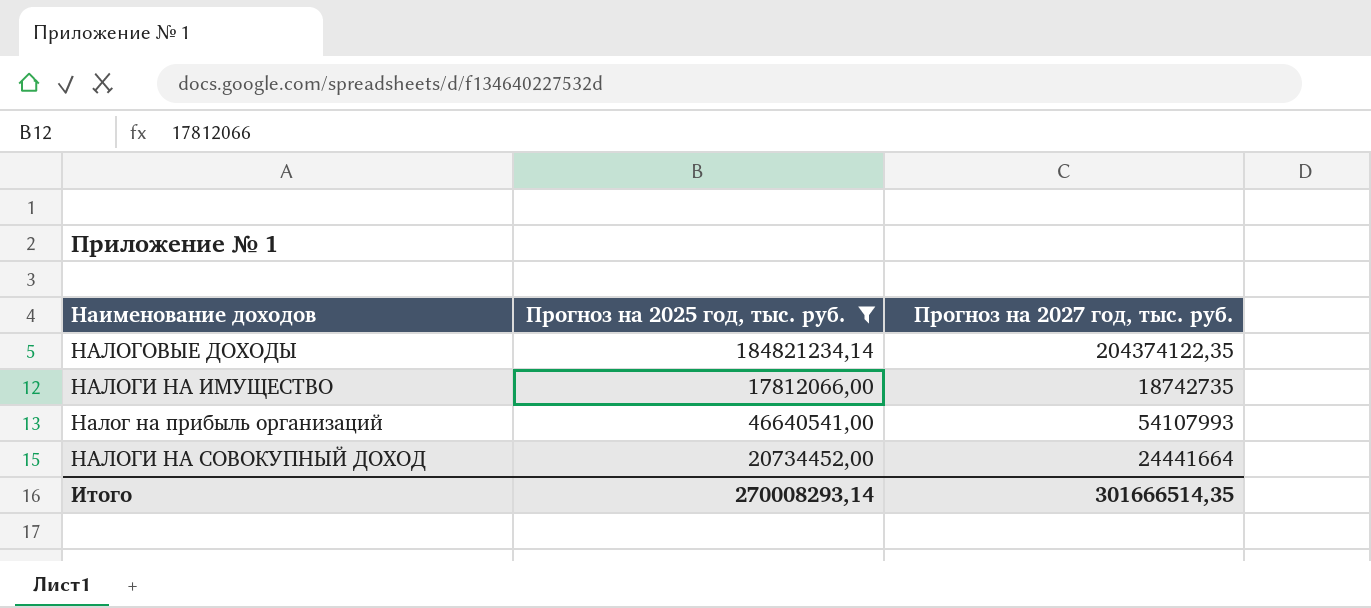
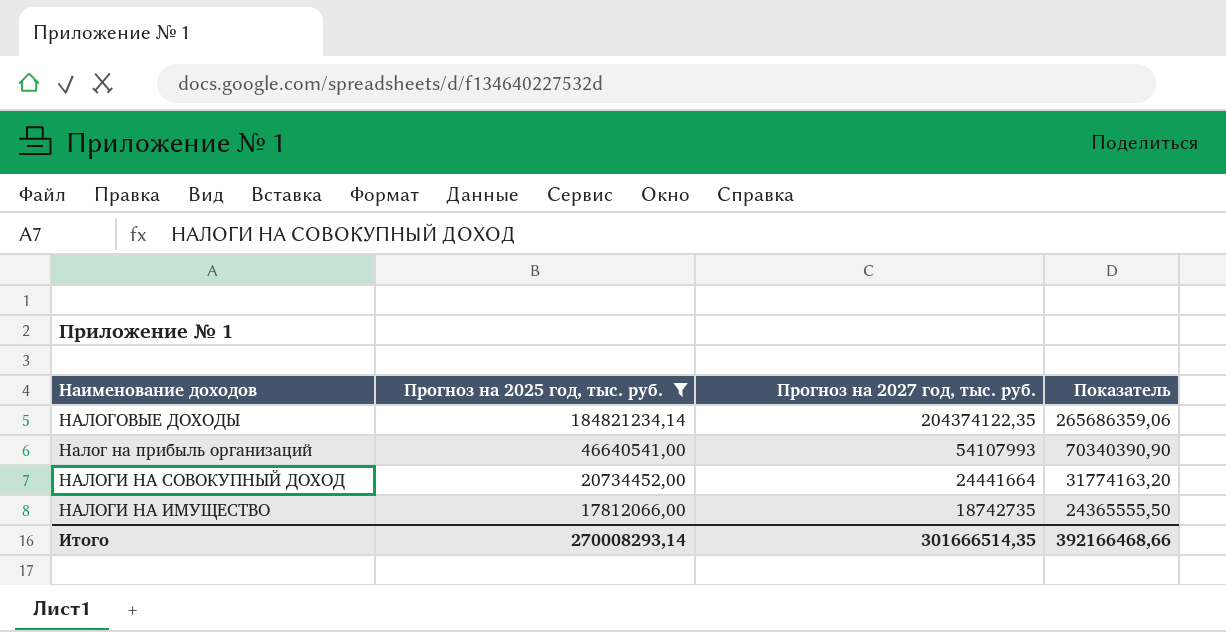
row order: none -> Прогноз на 2025 год, тыс. руб. descending
column Показатель | formula: none -> [Прогноз на 2027 год, тыс. руб.] * 1,3

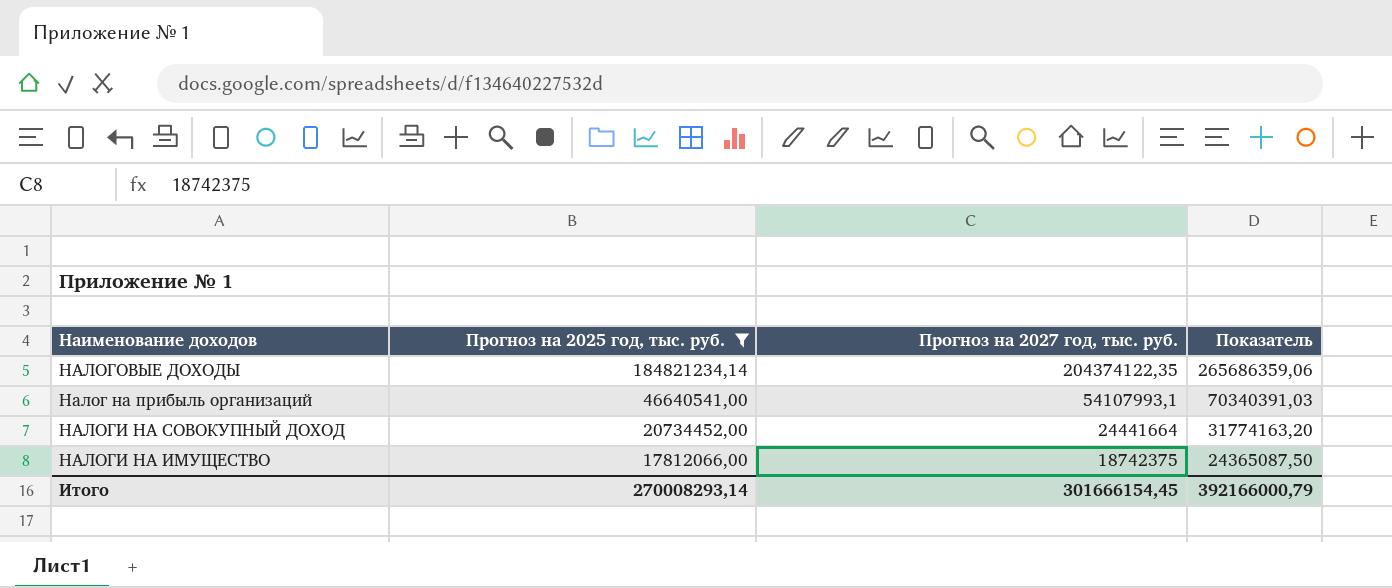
Налог на прибыль организаций | Прогноз на 2027 год, тыс. руб.: 54107993 -> 54107993,1
Налог на прибыль организаций | Показатель: 70340390,90 -> 70340391,03
НАЛОГИ НА ИМУЩЕСТВО | Прогноз на 2027 год, тыс. руб.: 18742735 -> 18742375
НАЛОГИ НА ИМУЩЕСТВО | Показатель: 24365555,50 -> 24365087,50
Итого | Прогноз на 2027 год, тыс. руб.: 301666514,35 -> 301666154,45
Итого | Показатель: 392166468,66 -> 392166000,79

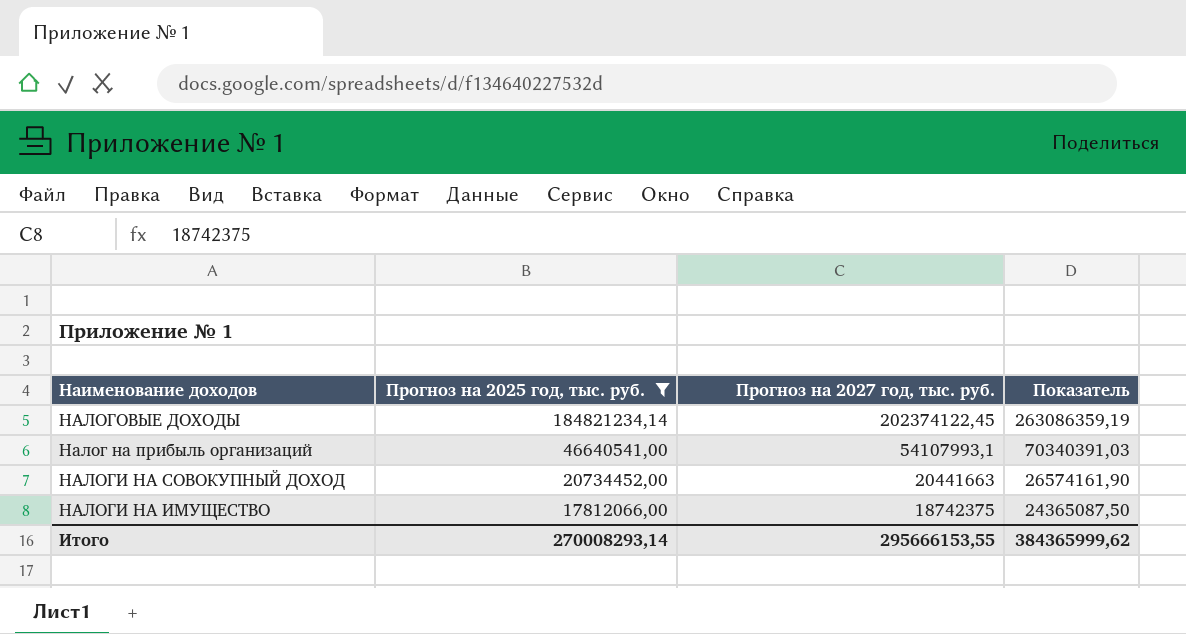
НАЛОГОВЫЕ ДОХОДЫ | Прогноз на 2027 год, тыс. руб.: 204374122,35 -> 202374122,45
НАЛОГОВЫЕ ДОХОДЫ | Показатель: 265686359,06 -> 263086359,19
НАЛОГИ НА СОВОКУПНЫЙ ДОХОД | Прогноз на 2027 год, тыс. руб.: 24441664 -> 20441663
НАЛОГИ НА СОВОКУПНЫЙ ДОХОД | Показатель: 31774163,20 -> 26574161,90
Итого | Прогноз на 2027 год, тыс. руб.: 301666154,45 -> 295666153,55
Итого | Показатель: 392166000,79 -> 384365999,62

